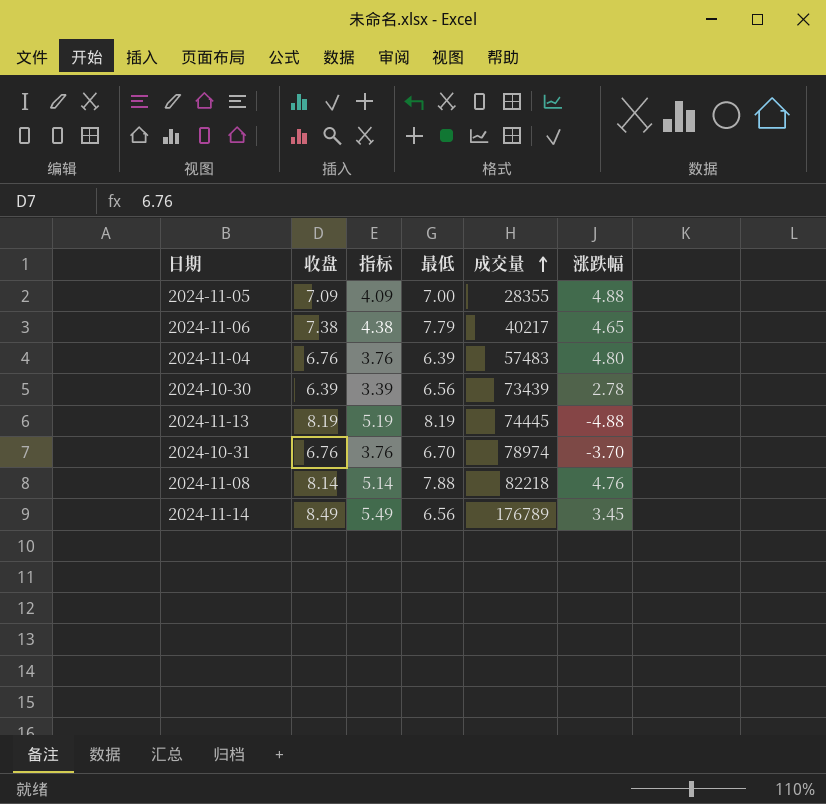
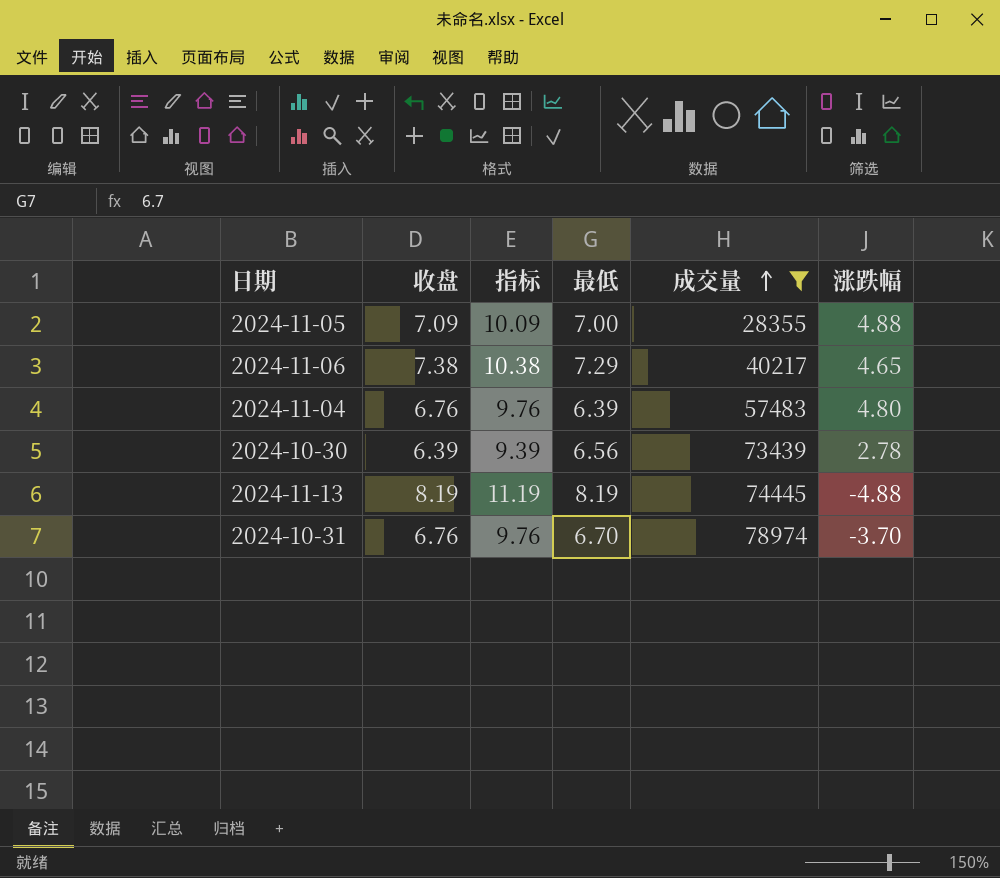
filter: none -> 成交量 <= 78974
column 指标 | formula: [收盘] - 3 -> [收盘] + 3
2024-11-06 | 最低: 7.79 -> 7.29

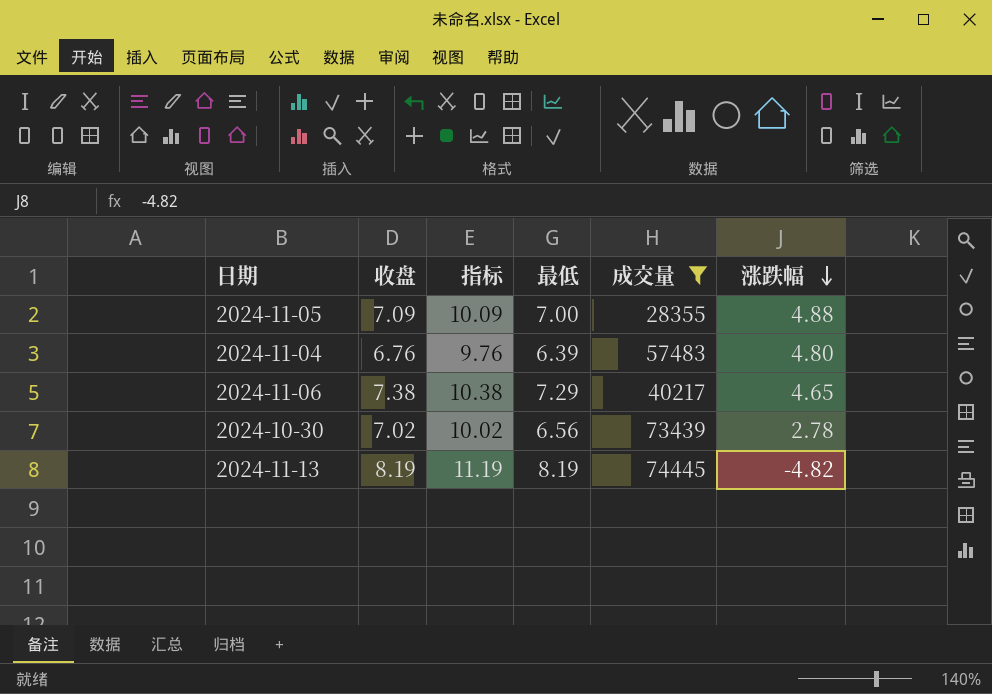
row order: 成交量 ascending -> 涨跌幅 descending
row 2024-10-31: 6.76 | 9.76 | 6.70 | 78974 | -3.70 -> none
2024-10-30 | 收盘: 6.39 -> 7.02
2024-10-30 | 指标: 9.39 -> 10.02
2024-11-13 | 涨跌幅: -4.88 -> -4.82

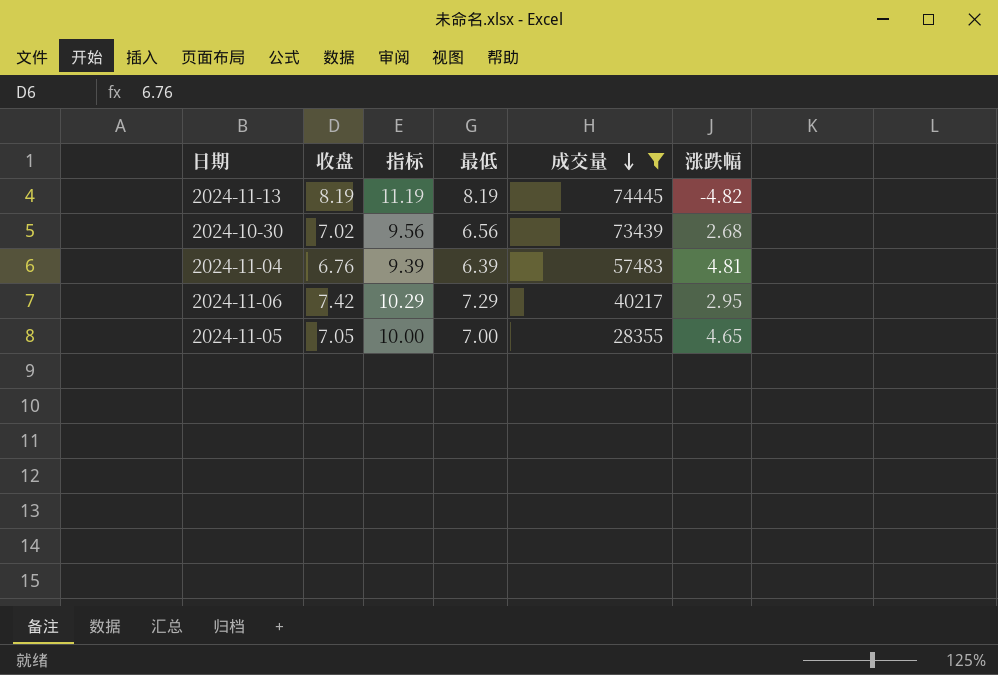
row order: 涨跌幅 descending -> 成交量 descending
column 指标 | formula: [收盘] + 3 -> [最低] + 3
2024-10-30 | 涨跌幅: 2.78 -> 2.68
2024-11-04 | 涨跌幅: 4.80 -> 4.81
2024-11-06 | 收盘: 7.38 -> 7.42
2024-11-06 | 涨跌幅: 4.65 -> 2.95
2024-11-05 | 收盘: 7.09 -> 7.05
2024-11-05 | 涨跌幅: 4.88 -> 4.65

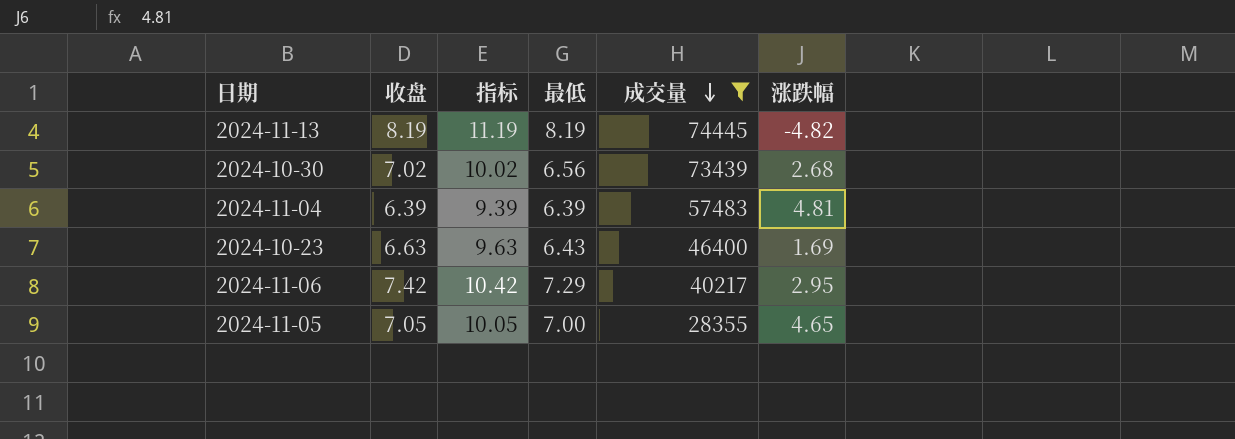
column 指标 | formula: [最低] + 3 -> [收盘] + 3
2024-11-04 | 收盘: 6.76 -> 6.39
row 2024-10-23: none -> 6.63 | 9.63 | 6.43 | 46400 | 1.69

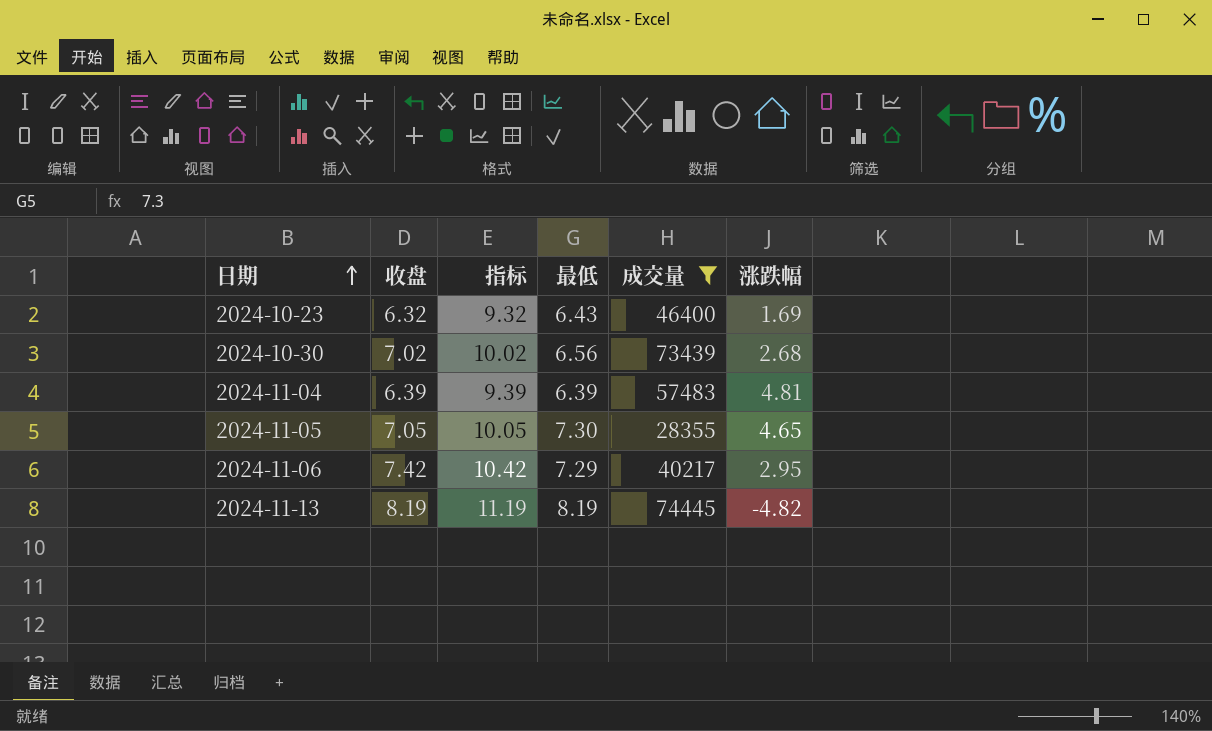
row order: 成交量 descending -> 日期 ascending
2024-10-23 | 收盘: 6.63 -> 6.32
2024-10-23 | 指标: 9.63 -> 9.32
2024-11-05 | 最低: 7.00 -> 7.30

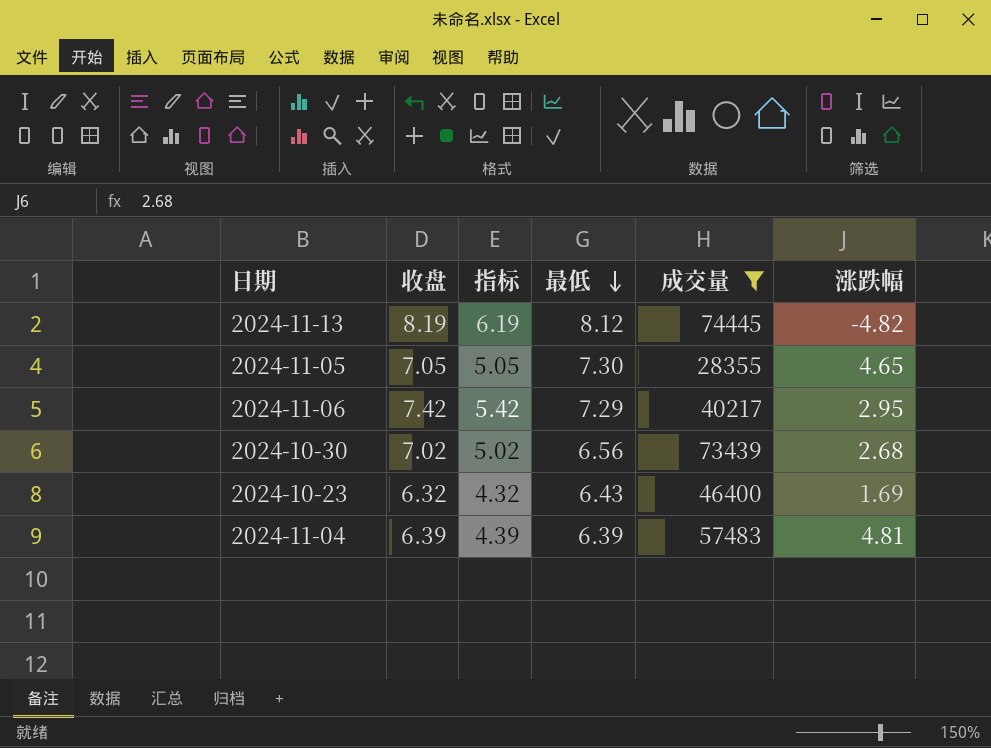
row order: 日期 ascending -> 最低 descending
column 指标 | formula: [收盘] + 3 -> [收盘] - 2
2024-11-13 | 最低: 8.19 -> 8.12

